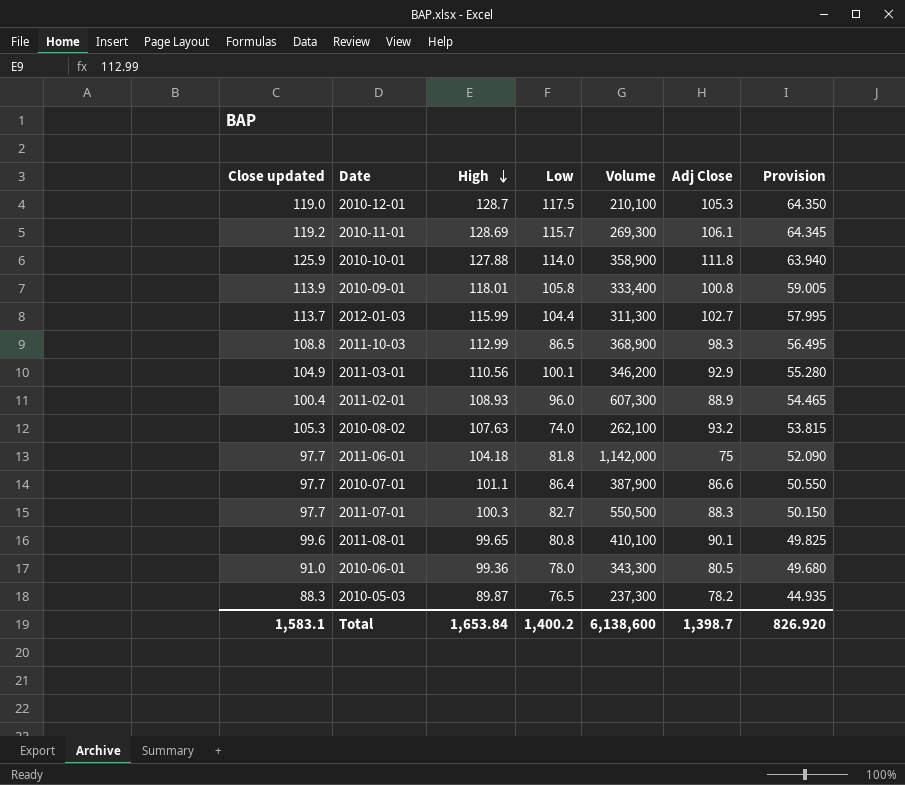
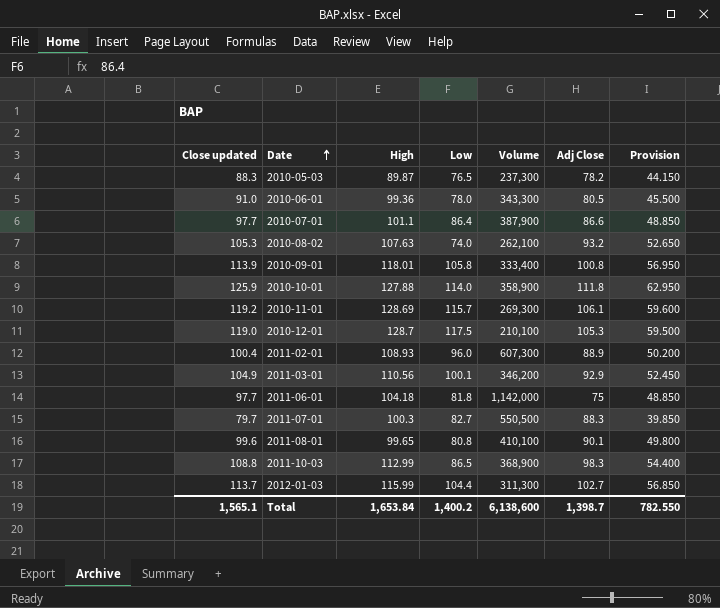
row order: High descending -> Date ascending
column Provision | formula: [High] * 0.5 -> [Close updated] * 0.5
2011-07-01 | Close updated: 97.7 -> 79.7
Total | Close updated: 1,583.1 -> 1,565.1
Total | Provision: 826.920 -> 782.550

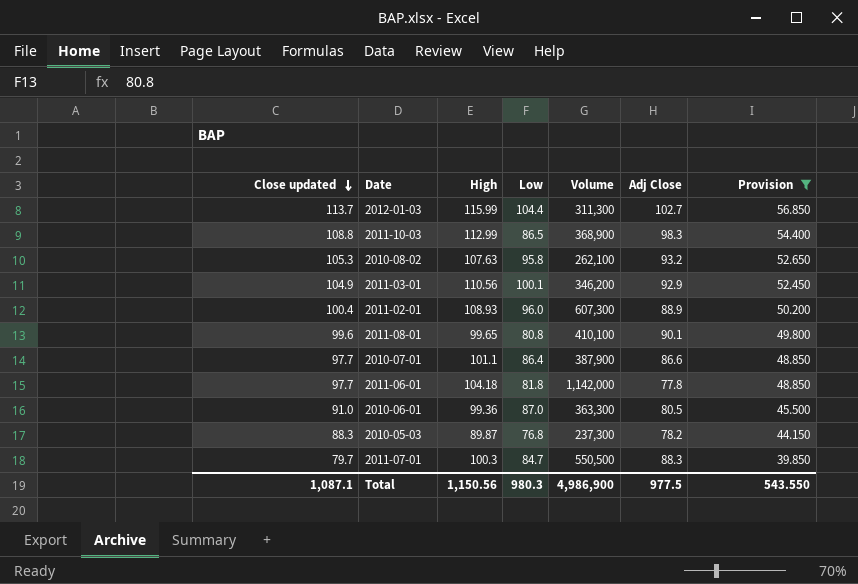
filter: none -> Provision <= 56.850
row order: Date ascending -> Close updated descending
2010-08-02 | Low: 74.0 -> 95.8
2011-06-01 | Adj Close: 75 -> 77.8
2010-06-01 | Low: 78.0 -> 87.0
2010-06-01 | Volume: 343,300 -> 363,300
2010-05-03 | Low: 76.5 -> 76.8
2011-07-01 | Low: 82.7 -> 84.7
Total | Close updated: 1,565.1 -> 1,087.1
Total | High: 1,653.84 -> 1,150.56
Total | Low: 1,400.2 -> 980.3
Total | Volume: 6,138,600 -> 4,986,900
Total | Adj Close: 1,398.7 -> 977.5
Total | Provision: 782.550 -> 543.550

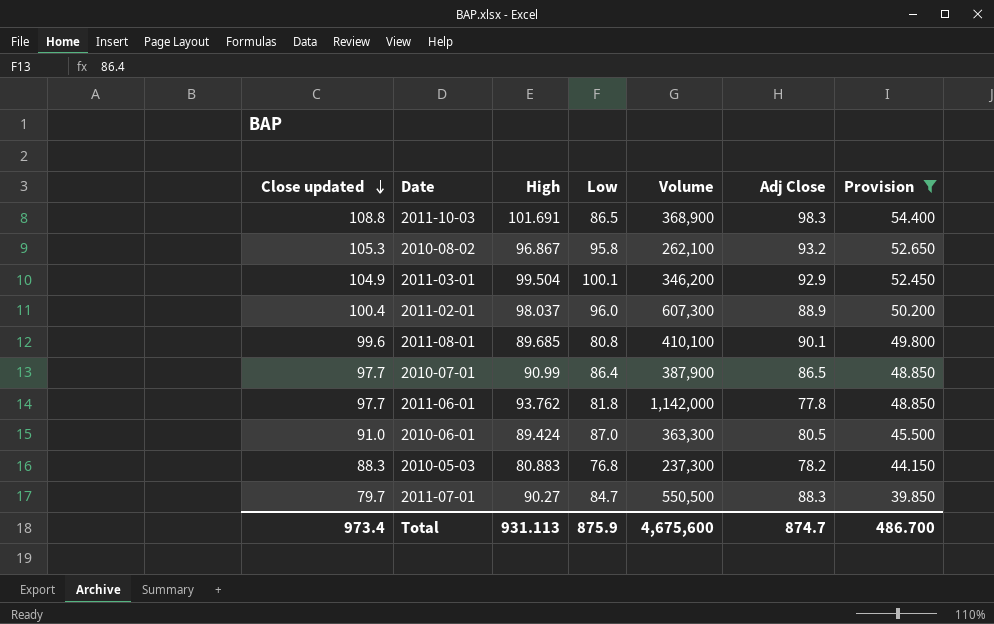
row 2012-01-03: 113.7 | 115.99 | 104.4 | 311,300 | 102.7 | 56.850 -> none
2011-10-03 | High: 112.99 -> 101.691
2010-08-02 | High: 107.63 -> 96.867
2011-03-01 | High: 110.56 -> 99.504
2011-02-01 | High: 108.93 -> 98.037
2011-08-01 | High: 99.65 -> 89.685
2010-07-01 | High: 101.1 -> 90.99
2010-07-01 | Adj Close: 86.6 -> 86.5
2011-06-01 | High: 104.18 -> 93.762
2010-06-01 | High: 99.36 -> 89.424
2010-05-03 | High: 89.87 -> 80.883
2011-07-01 | High: 100.3 -> 90.27
Total | Close updated: 1,087.1 -> 973.4
Total | High: 1,150.56 -> 931.113
Total | Low: 980.3 -> 875.9
Total | Volume: 4,986,900 -> 4,675,600
Total | Adj Close: 977.5 -> 874.7
Total | Provision: 543.550 -> 486.700

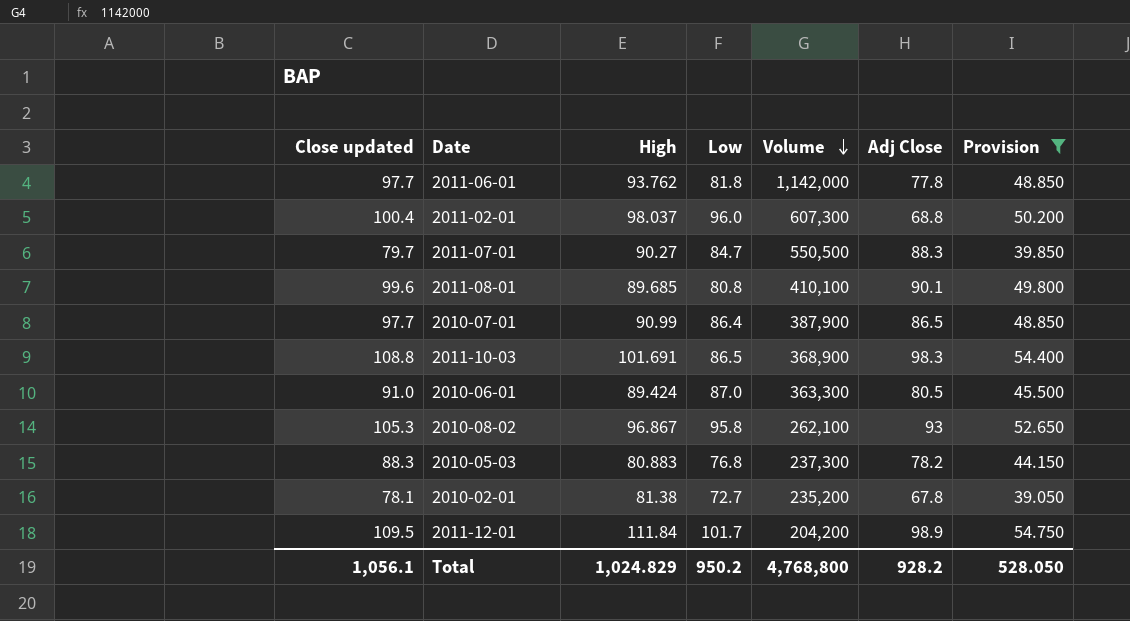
row order: Close updated descending -> Volume descending
row 2011-03-01: 104.9 | 99.504 | 100.1 | 346,200 | 92.9 | 52.450 -> none
2011-02-01 | Adj Close: 88.9 -> 68.8
2010-08-02 | Adj Close: 93.2 -> 93
row 2010-02-01: none -> 78.1 | 81.38 | 72.7 | 235,200 | 67.8 | 39.050
row 2011-12-01: none -> 109.5 | 111.84 | 101.7 | 204,200 | 98.9 | 54.750
Total | Close updated: 973.4 -> 1,056.1
Total | High: 931.113 -> 1,024.829
Total | Low: 875.9 -> 950.2
Total | Volume: 4,675,600 -> 4,768,800
Total | Adj Close: 874.7 -> 928.2
Total | Provision: 486.700 -> 528.050

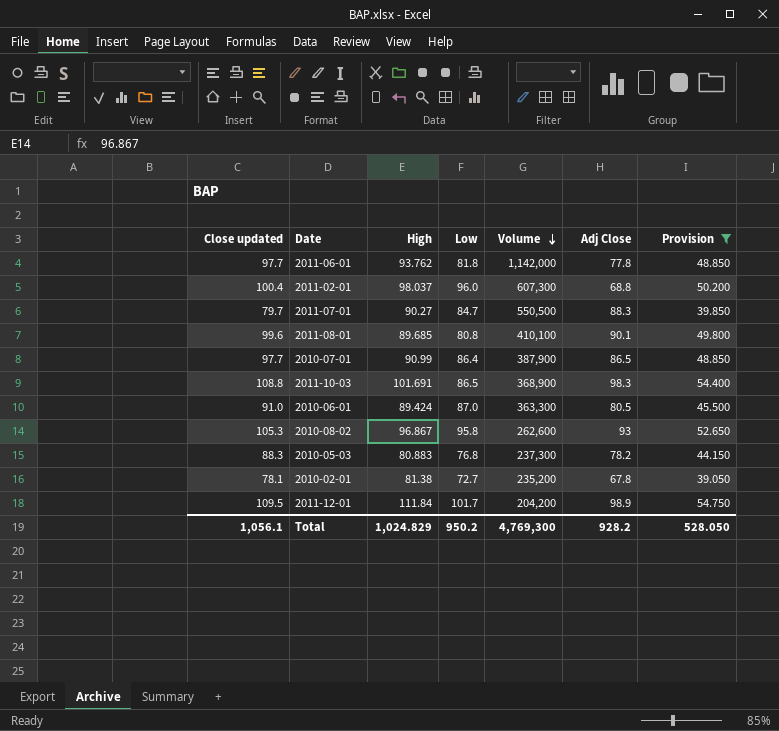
2010-08-02 | Volume: 262,100 -> 262,600
Total | Volume: 4,768,800 -> 4,769,300

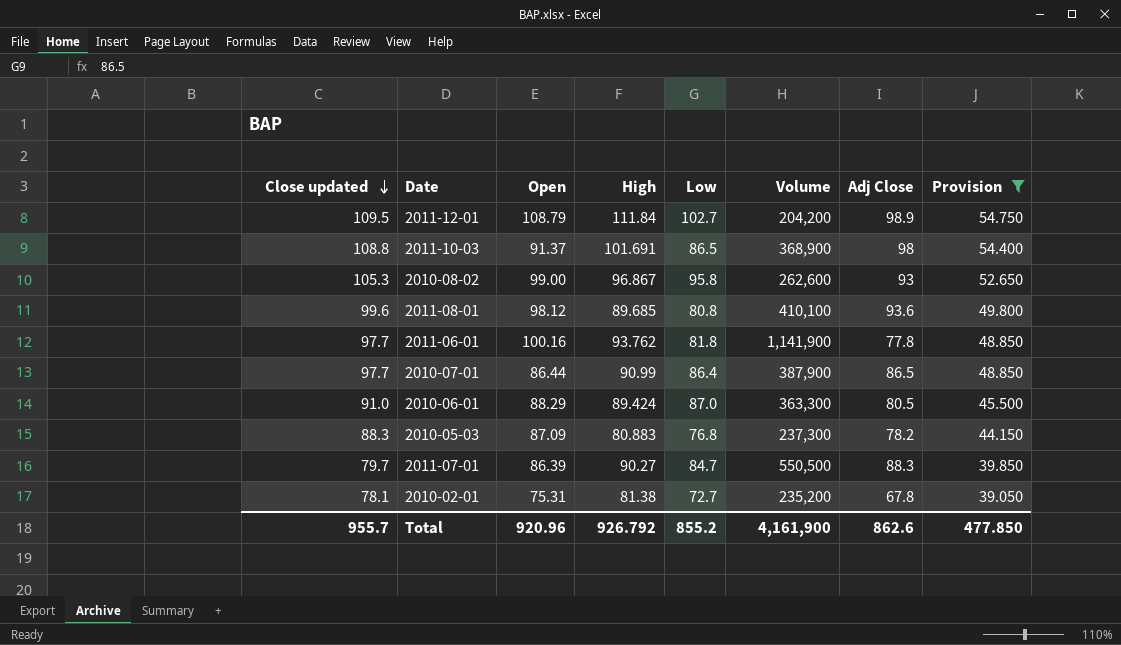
row order: Volume descending -> Close updated descending
column Open | position: none -> 3
row 2011-02-01: 100.4 | 98.037 | 96.0 | 607,300 | 68.8 | 50.200 -> none
2011-12-01 | Low: 101.7 -> 102.7
2011-10-03 | Adj Close: 98.3 -> 98
2011-08-01 | Adj Close: 90.1 -> 93.6
2011-06-01 | Volume: 1,142,000 -> 1,141,900
Total | Close updated: 1,056.1 -> 955.7
Total | High: 1,024.829 -> 926.792
Total | Low: 950.2 -> 855.2
Total | Volume: 4,769,300 -> 4,161,900
Total | Adj Close: 928.2 -> 862.6
Total | Provision: 528.050 -> 477.850

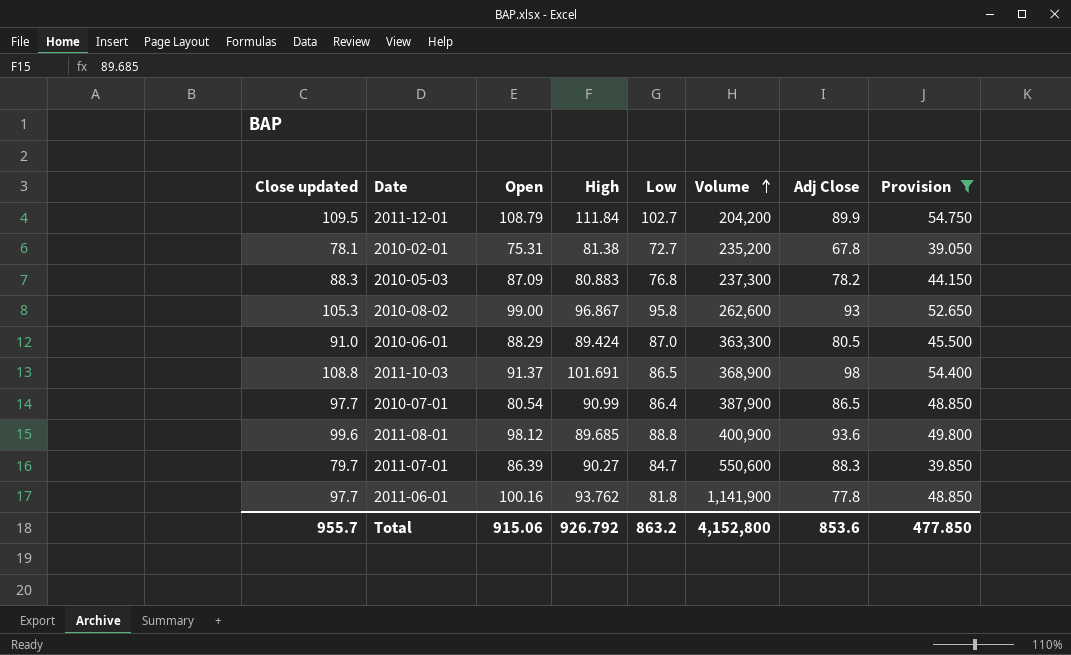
row order: Close updated descending -> Volume ascending
2011-12-01 | Adj Close: 98.9 -> 89.9
2010-07-01 | Open: 86.44 -> 80.54
2011-08-01 | Low: 80.8 -> 88.8
2011-08-01 | Volume: 410,100 -> 400,900
2011-07-01 | Volume: 550,500 -> 550,600
Total | Open: 920.96 -> 915.06
Total | Low: 855.2 -> 863.2
Total | Volume: 4,161,900 -> 4,152,800
Total | Adj Close: 862.6 -> 853.6

